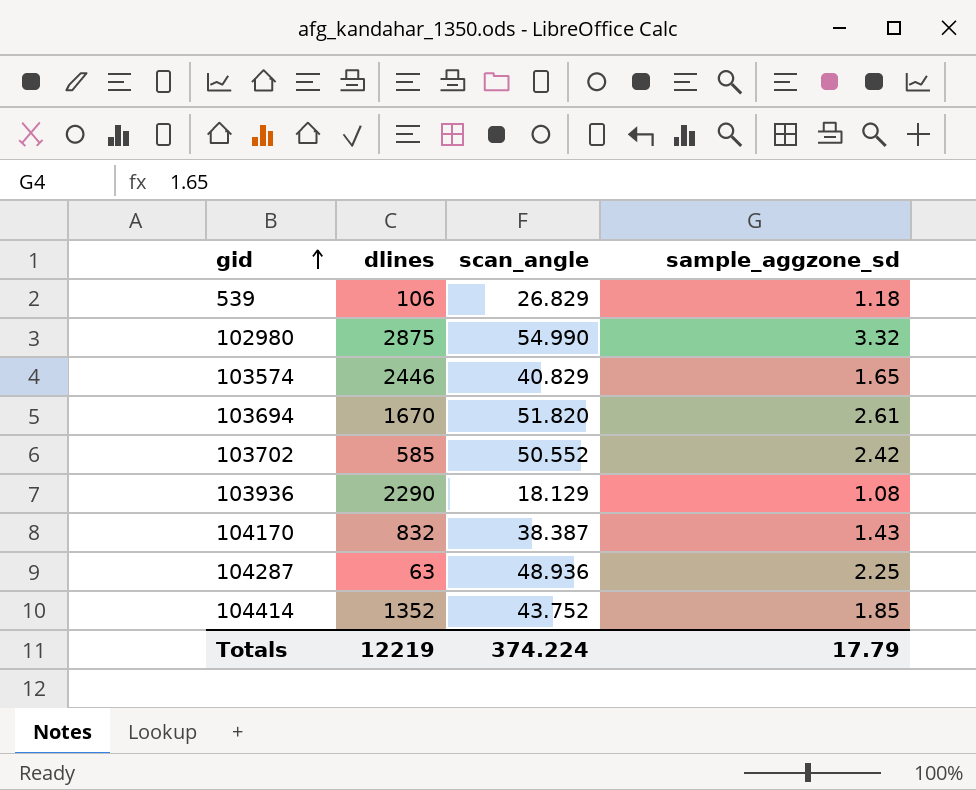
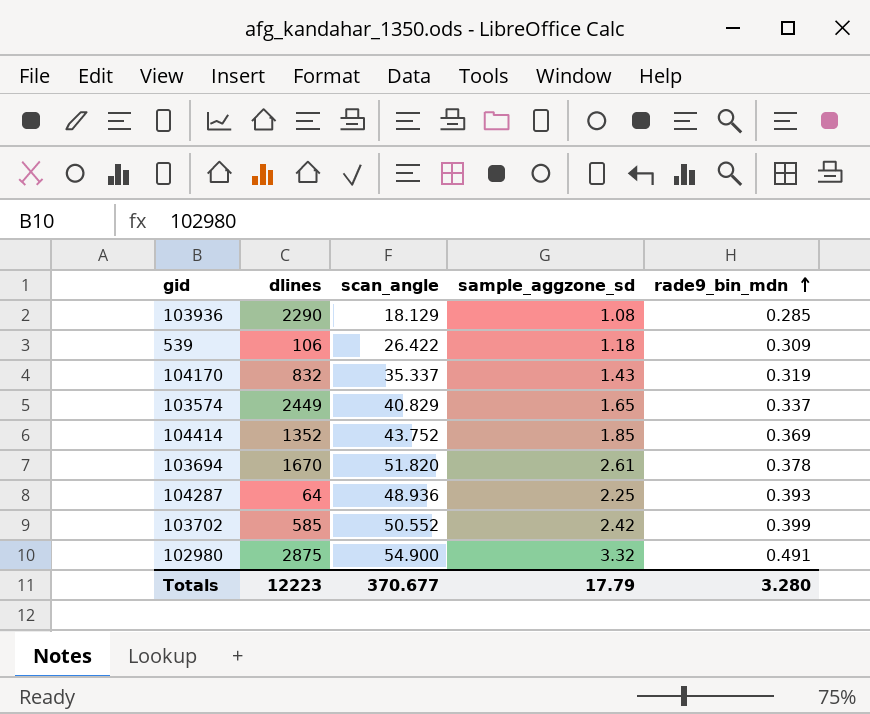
row order: gid ascending -> rade9_bin_mdn ascending
column rade9_bin_mdn | position: none -> 5
539 | scan_angle: 26.829 -> 26.422
104170 | scan_angle: 38.387 -> 35.337
103574 | dlines: 2446 -> 2449
104287 | dlines: 63 -> 64
102980 | scan_angle: 54.990 -> 54.900
Totals | dlines: 12219 -> 12223
Totals | scan_angle: 374.224 -> 370.677

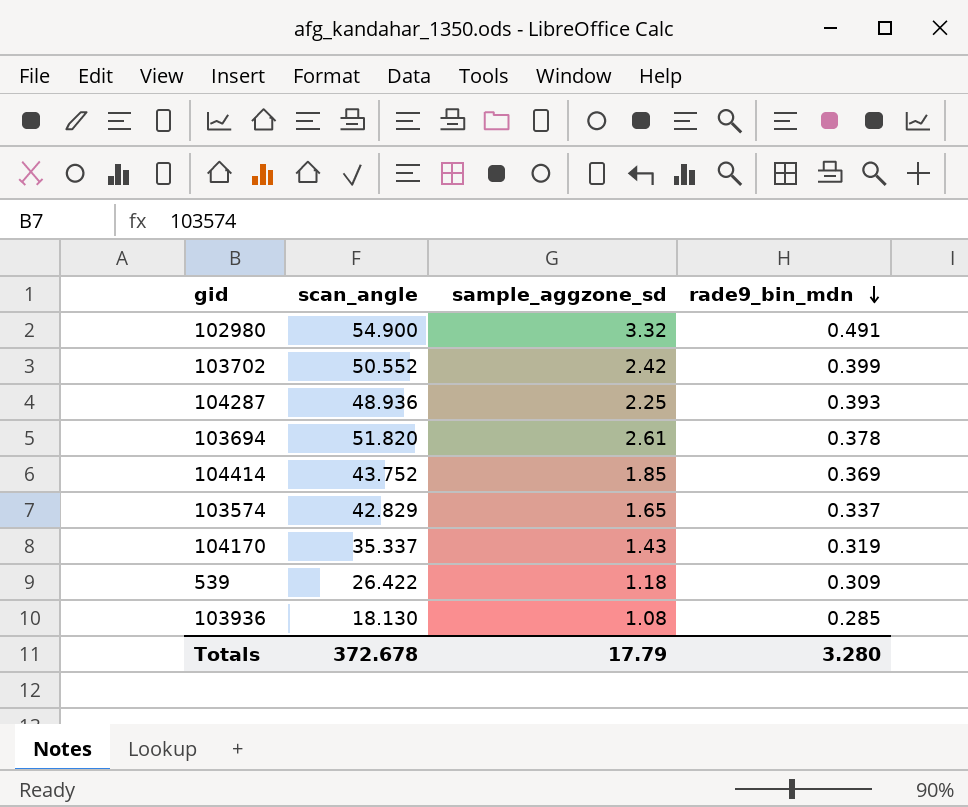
row order: rade9_bin_mdn ascending -> rade9_bin_mdn descending
column dlines | position: 2 -> none
103574 | scan_angle: 40.829 -> 42.829
103936 | scan_angle: 18.129 -> 18.130
Totals | scan_angle: 370.677 -> 372.678

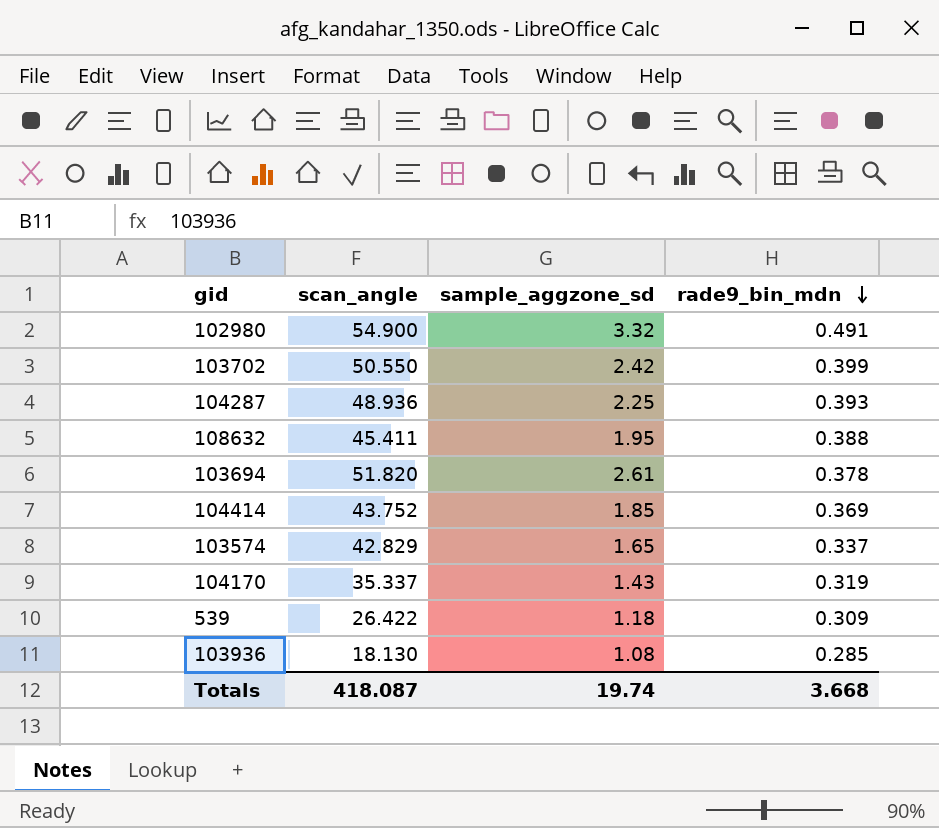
103702 | scan_angle: 50.552 -> 50.550
row 108632: none -> 45.411 | 1.95 | 0.388
Totals | scan_angle: 372.678 -> 418.087
Totals | sample_aggzone_sd: 17.79 -> 19.74
Totals | rade9_bin_mdn: 3.280 -> 3.668

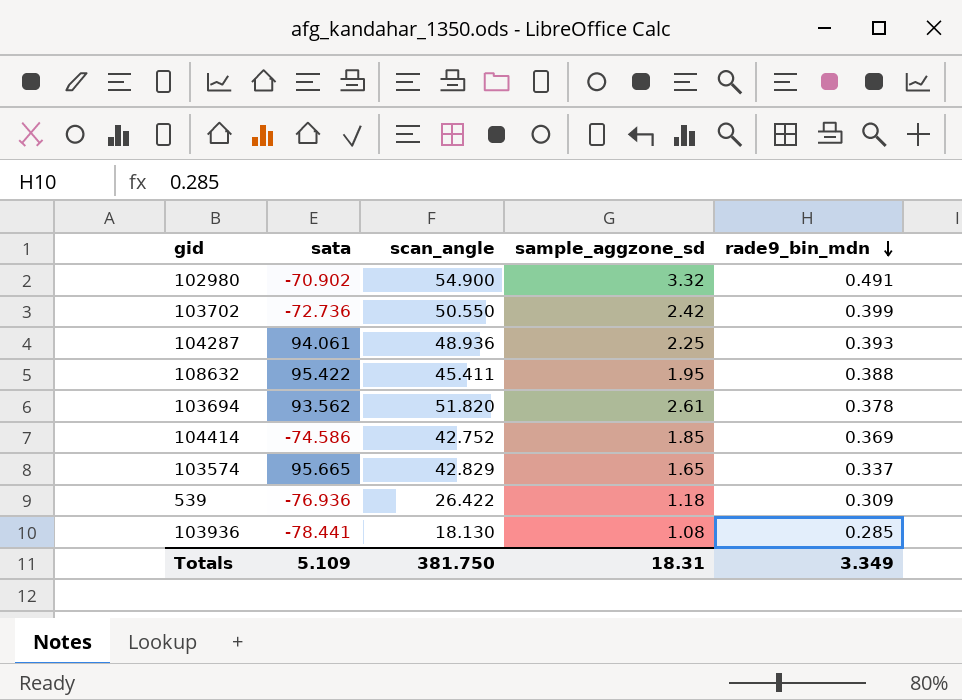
column sata | position: none -> 2
row 104170: 35.337 | 1.43 | 0.319 -> none
104414 | scan_angle: 43.752 -> 42.752
Totals | scan_angle: 418.087 -> 381.750
Totals | sample_aggzone_sd: 19.74 -> 18.31
Totals | rade9_bin_mdn: 3.668 -> 3.349

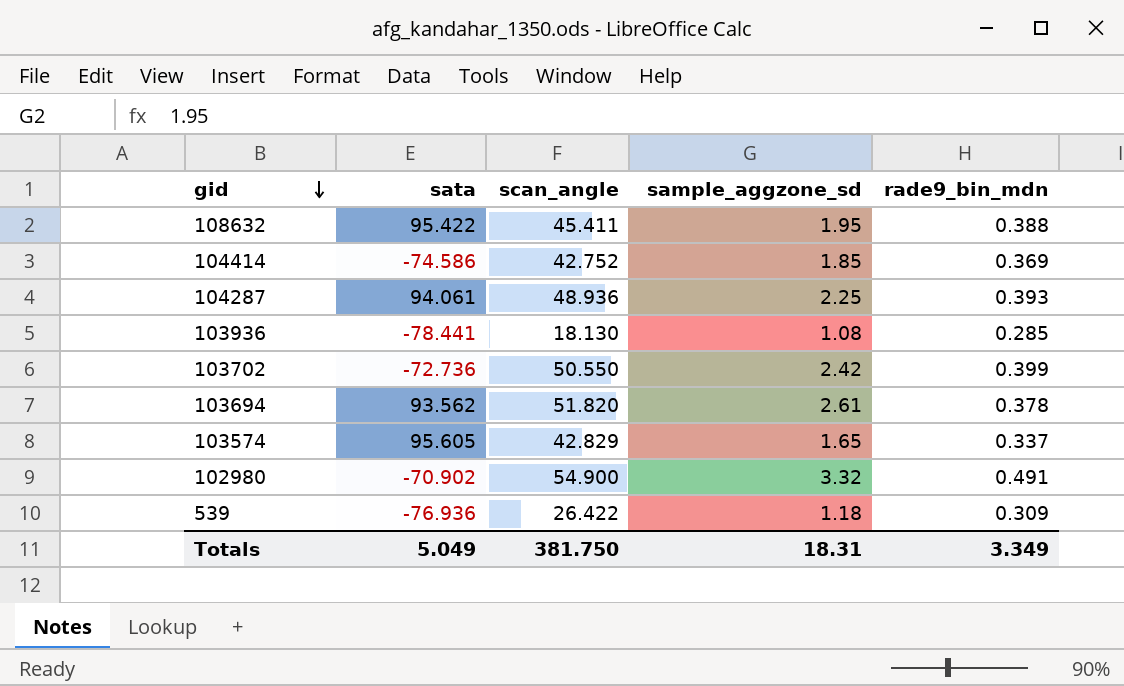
row order: rade9_bin_mdn descending -> gid descending
103574 | sata: 95.665 -> 95.605
Totals | sata: 5.109 -> 5.049

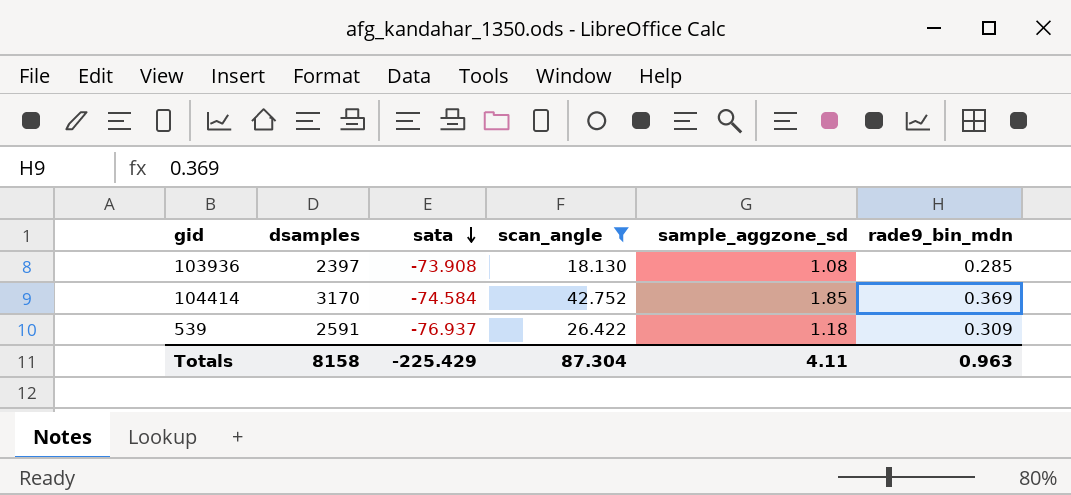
filter: none -> scan_angle <= 42.752
row order: gid descending -> sata descending
column dsamples | position: none -> 2
103936 | sata: -78.441 -> -73.908
104414 | sata: -74.586 -> -74.584
539 | sata: -76.936 -> -76.937
Totals | sata: 5.049 -> -225.429
Totals | scan_angle: 381.750 -> 87.304
Totals | sample_aggzone_sd: 18.31 -> 4.11
Totals | rade9_bin_mdn: 3.349 -> 0.963

